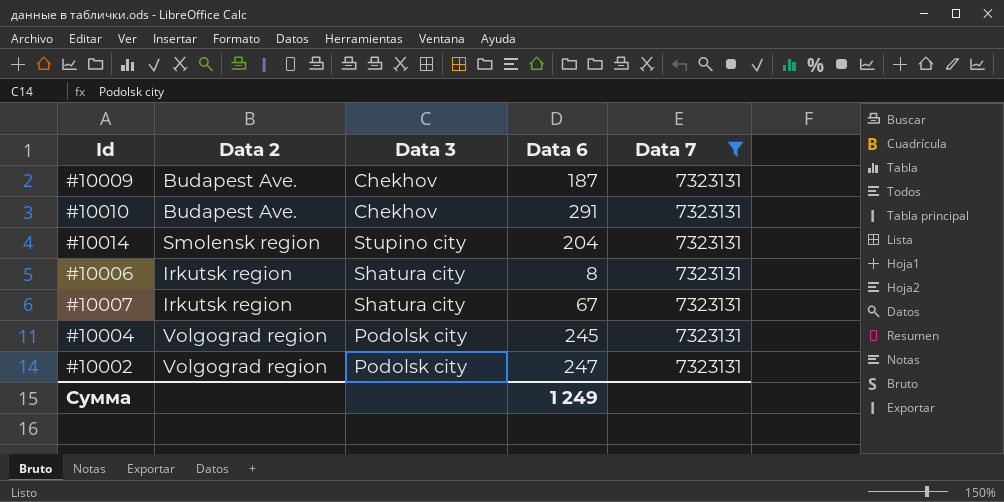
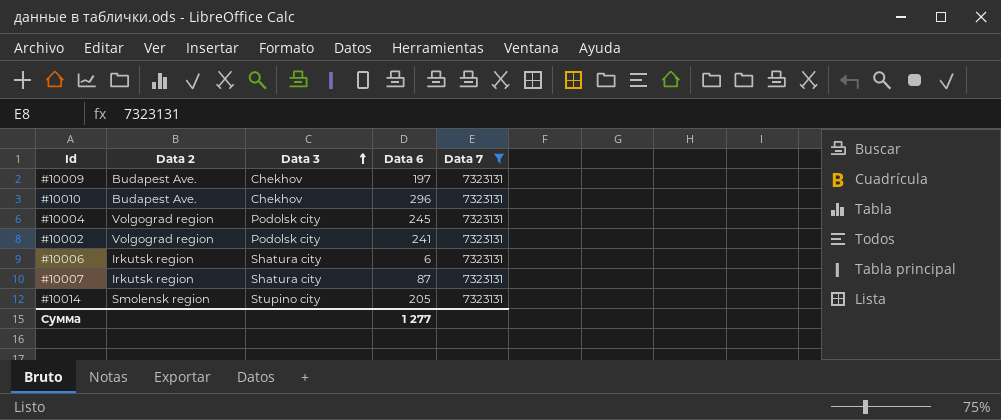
row order: none -> Data 3 ascending
#10009 | Data 6: 187 -> 197
#10010 | Data 6: 291 -> 296
#10002 | Data 6: 247 -> 241
#10006 | Data 6: 8 -> 6
#10007 | Data 6: 67 -> 87
#10014 | Data 6: 204 -> 205
Сумма | Data 6: 1 249 -> 1 277

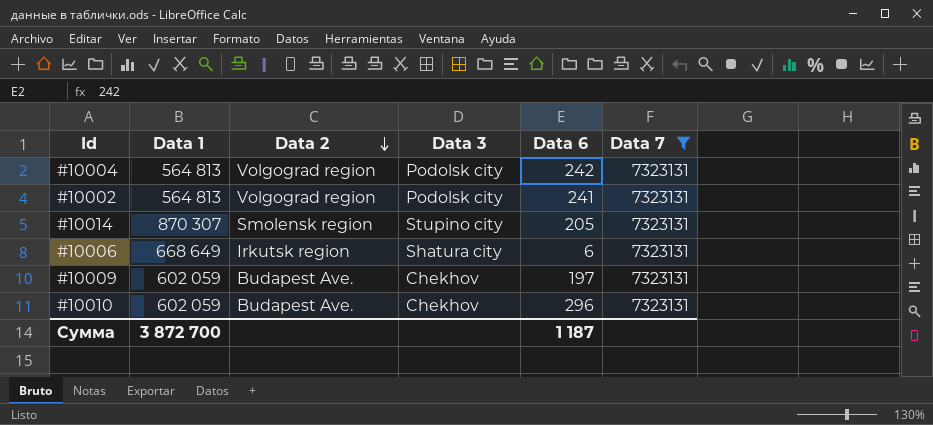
row order: Data 3 ascending -> Data 2 descending
column Data 1 | position: none -> 2
row #10007: Irkutsk region | Shatura city | 87 | 7323131 -> none
#10004 | Data 6: 245 -> 242
Сумма | Data 6: 1 277 -> 1 187

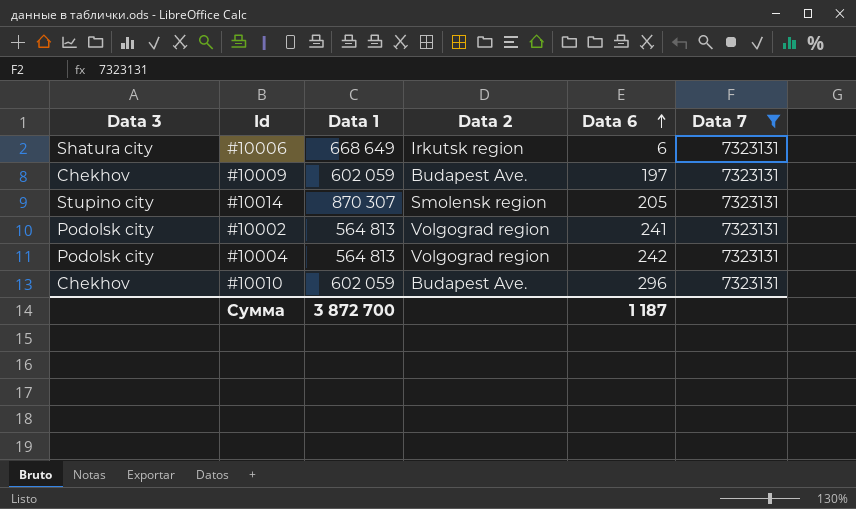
row order: Data 2 descending -> Data 6 ascending
column Data 3 | position: 4 -> 1

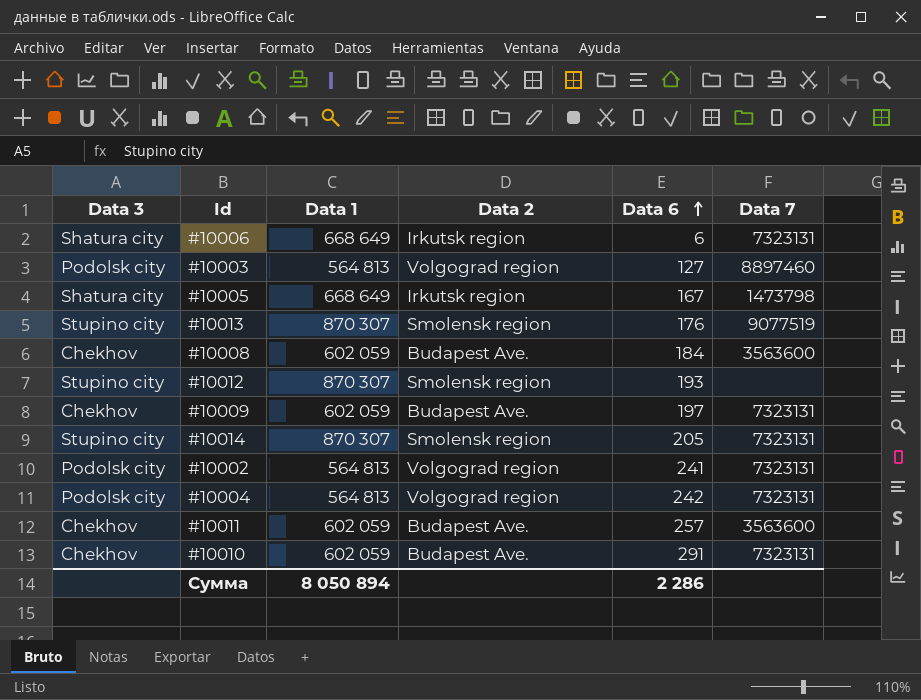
filter: Data 7 = 7323131 -> none
#10010 | Data 6: 296 -> 291
Сумма | Data 1: 3 872 700 -> 8 050 894
Сумма | Data 6: 1 187 -> 2 286

